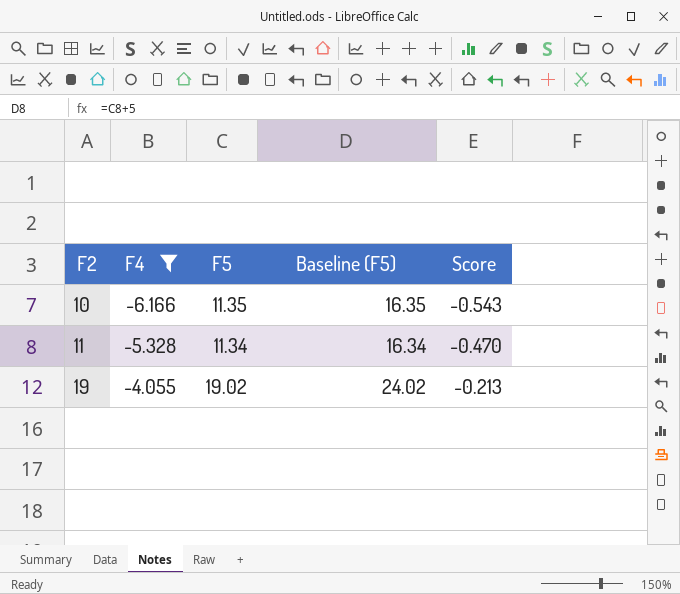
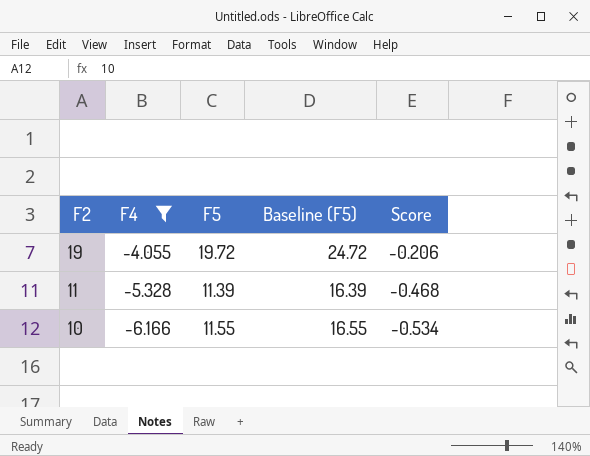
row order: F2 ascending -> F2 descending
19 | F5: 19.02 -> 19.72
19 | Baseline (F5): 24.02 -> 24.72
19 | Score: -0.213 -> -0.206
11 | F5: 11.34 -> 11.39
11 | Baseline (F5): 16.34 -> 16.39
11 | Score: -0.470 -> -0.468
10 | F5: 11.35 -> 11.55
10 | Baseline (F5): 16.35 -> 16.55
10 | Score: -0.543 -> -0.534

